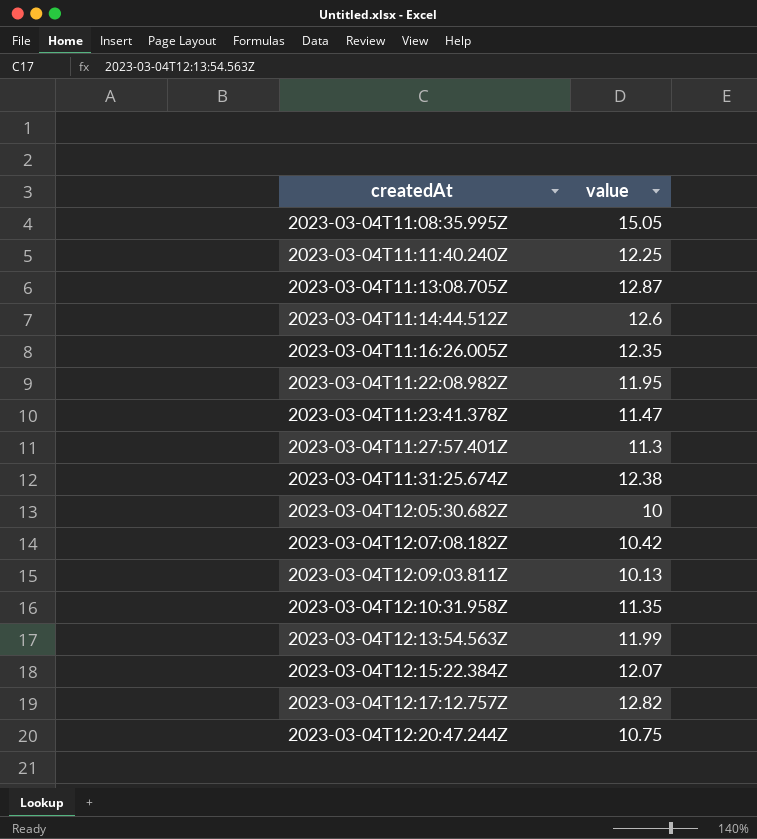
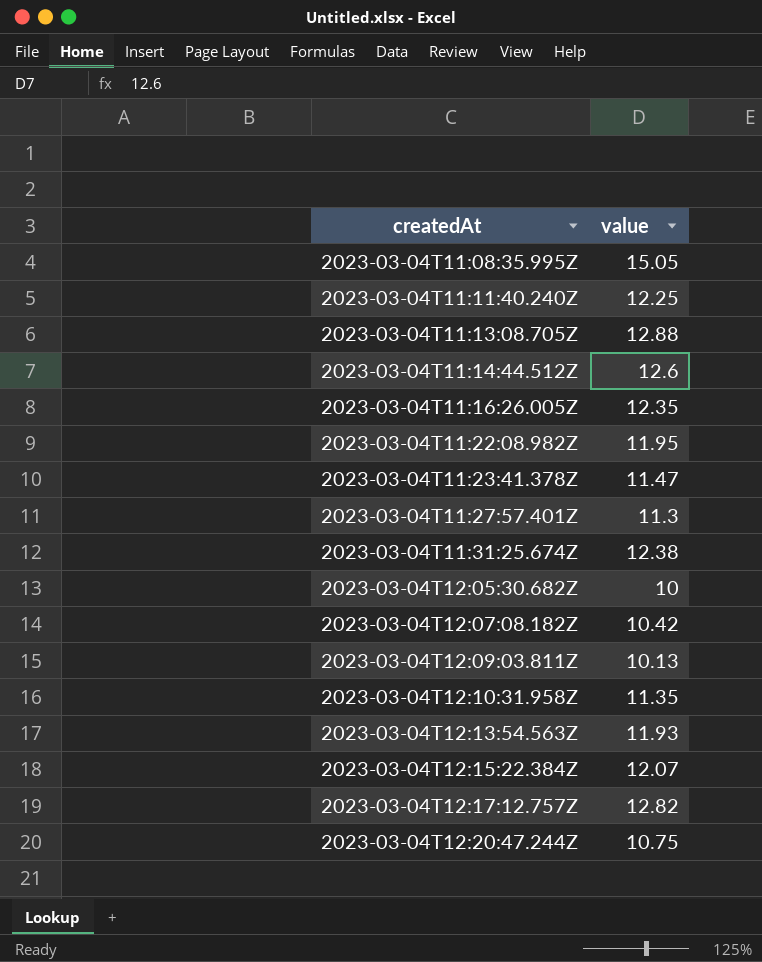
2023-03-04T11:13:08.705Z | value: 12.87 -> 12.88
2023-03-04T12:13:54.563Z | value: 11.99 -> 11.93

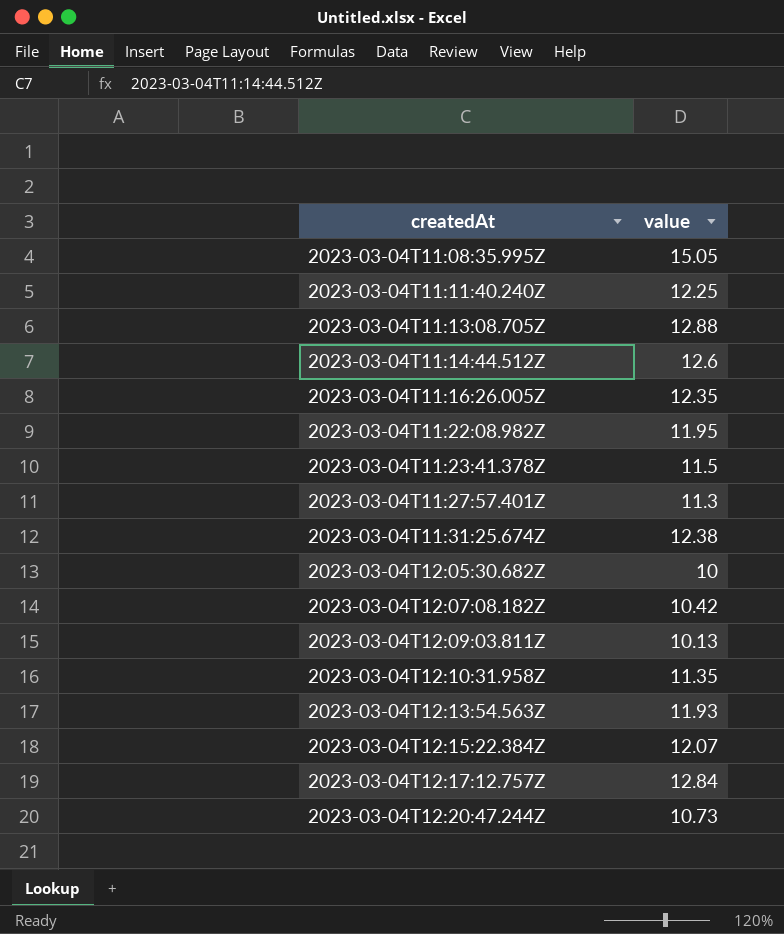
2023-03-04T11:23:41.378Z | value: 11.47 -> 11.5
2023-03-04T12:17:12.757Z | value: 12.82 -> 12.84
2023-03-04T12:20:47.244Z | value: 10.75 -> 10.73

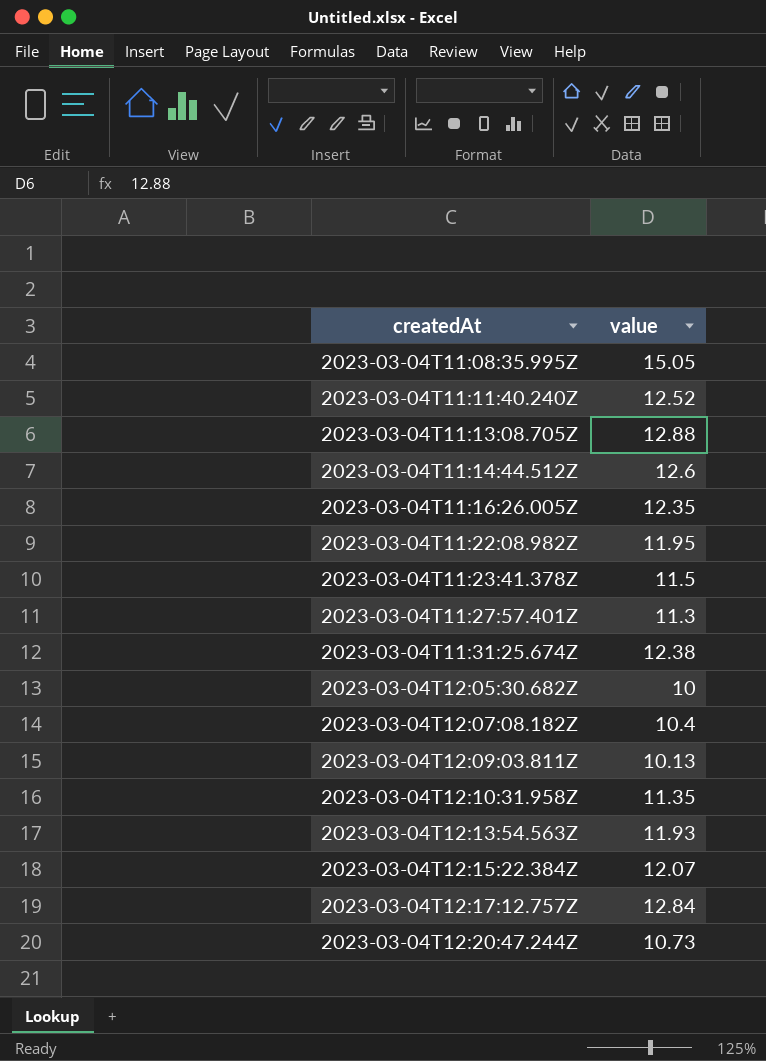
2023-03-04T11:11:40.240Z | value: 12.25 -> 12.52
2023-03-04T12:07:08.182Z | value: 10.42 -> 10.4

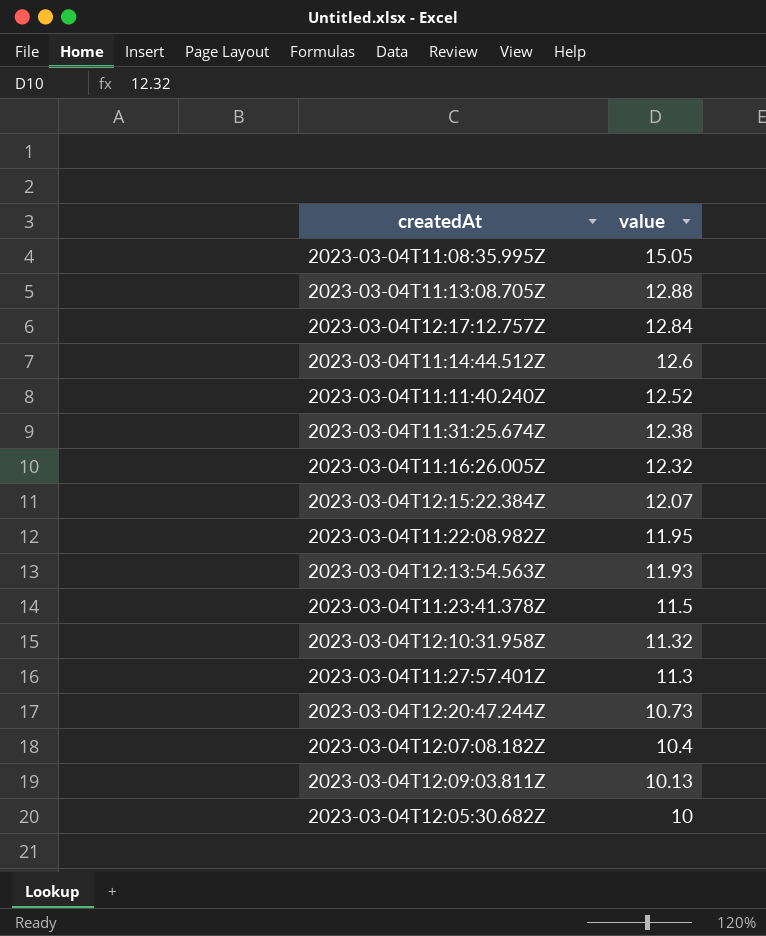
row order: createdAt ascending -> value descending
2023-03-04T11:16:26.005Z | value: 12.35 -> 12.32
2023-03-04T12:10:31.958Z | value: 11.35 -> 11.32

